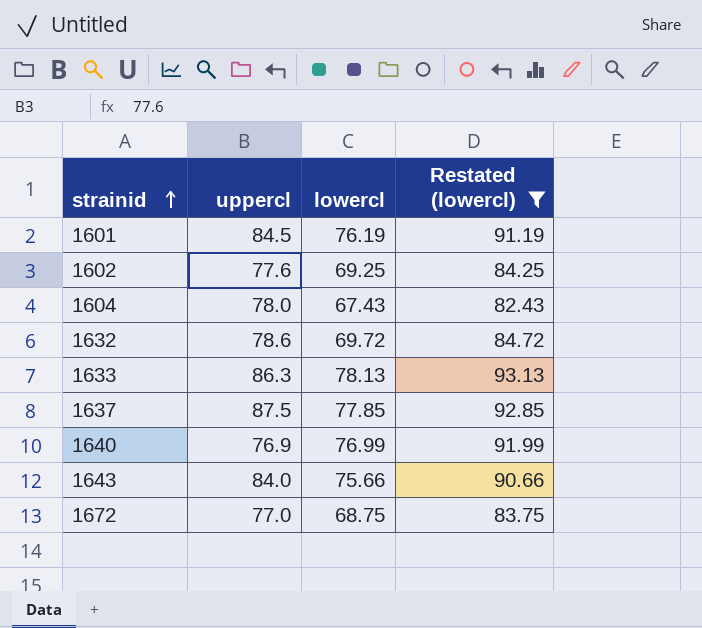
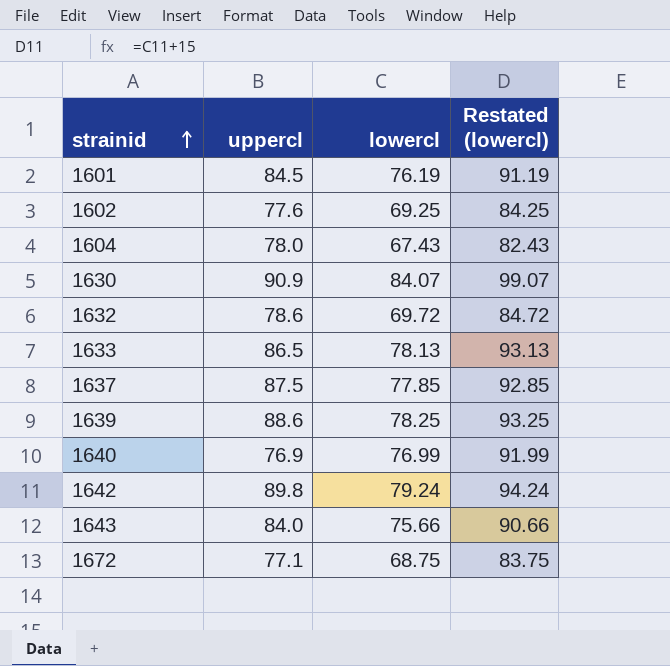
filter: Restated (lowercl) <= 93.13 -> none
1633 | uppercl: 86.3 -> 86.5
1672 | uppercl: 77.0 -> 77.1

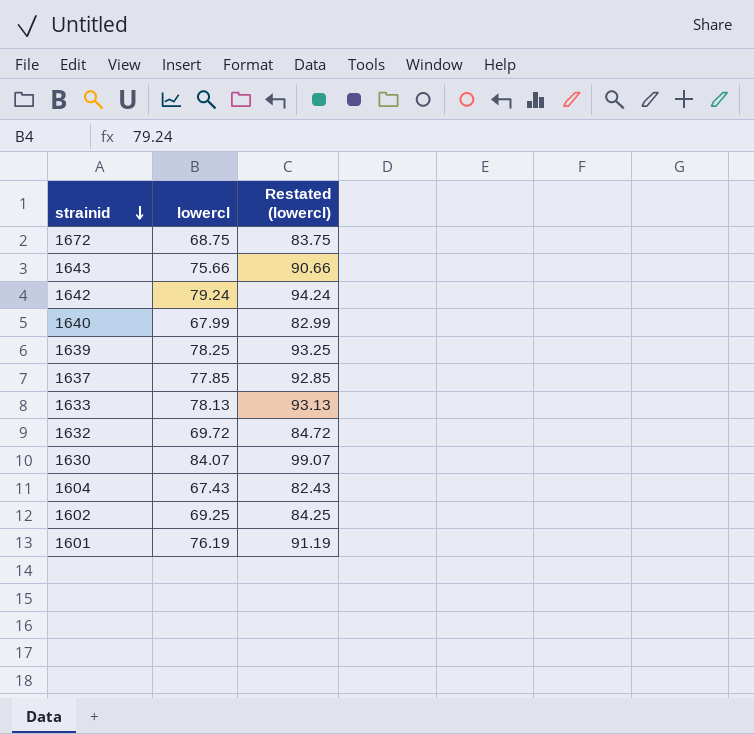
row order: strainid ascending -> strainid descending
column uppercl | position: 2 -> none
1640 | lowercl: 76.99 -> 67.99
1640 | Restated (lowercl): 91.99 -> 82.99

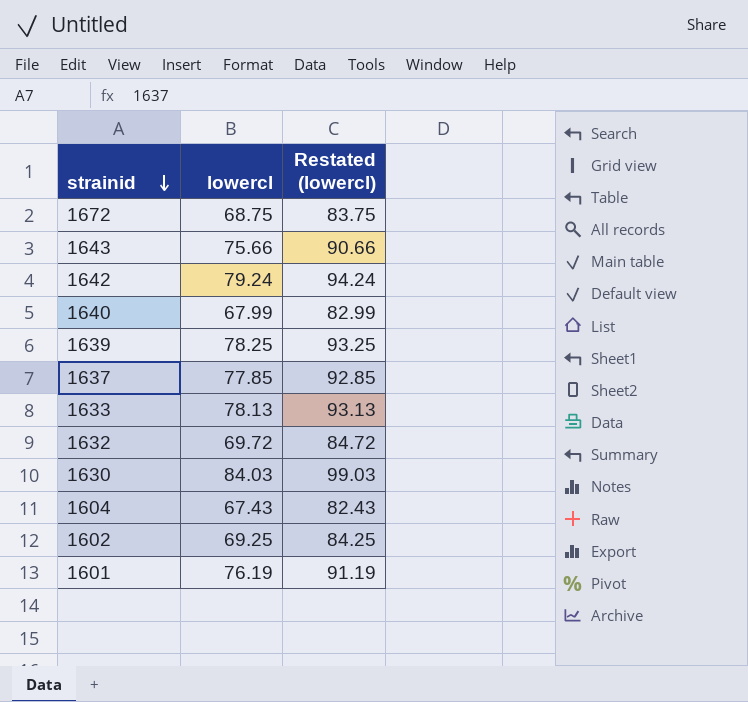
1630 | lowercl: 84.07 -> 84.03
1630 | Restated (lowercl): 99.07 -> 99.03

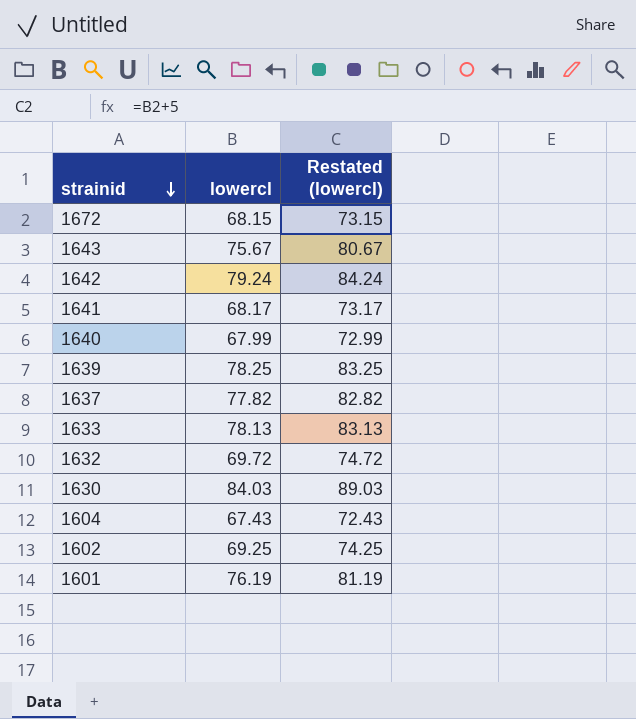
column Restated (lowercl) | formula: [lowercl] + 15 -> [lowercl] + 5
1672 | lowercl: 68.75 -> 68.15
1643 | lowercl: 75.66 -> 75.67
row 1641: none -> 68.17 | 73.17
1637 | lowercl: 77.85 -> 77.82

